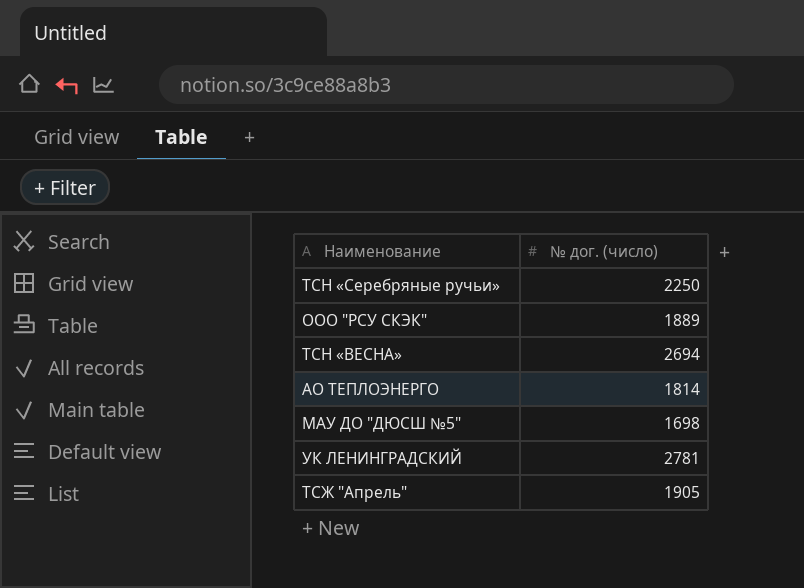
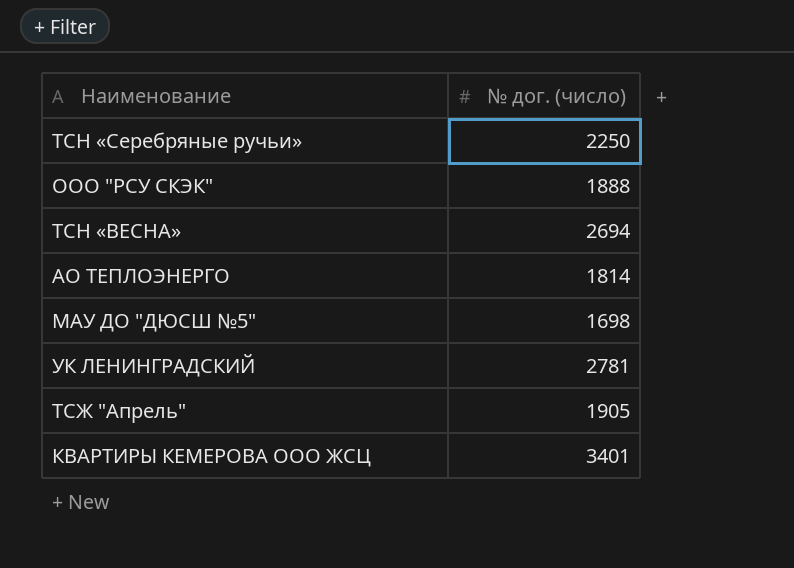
ООО "РСУ СКЭК" | № дог. (число): 1889 -> 1888
row КВАРТИРЫ КЕМЕРОВА ООО ЖСЦ: none -> 3401

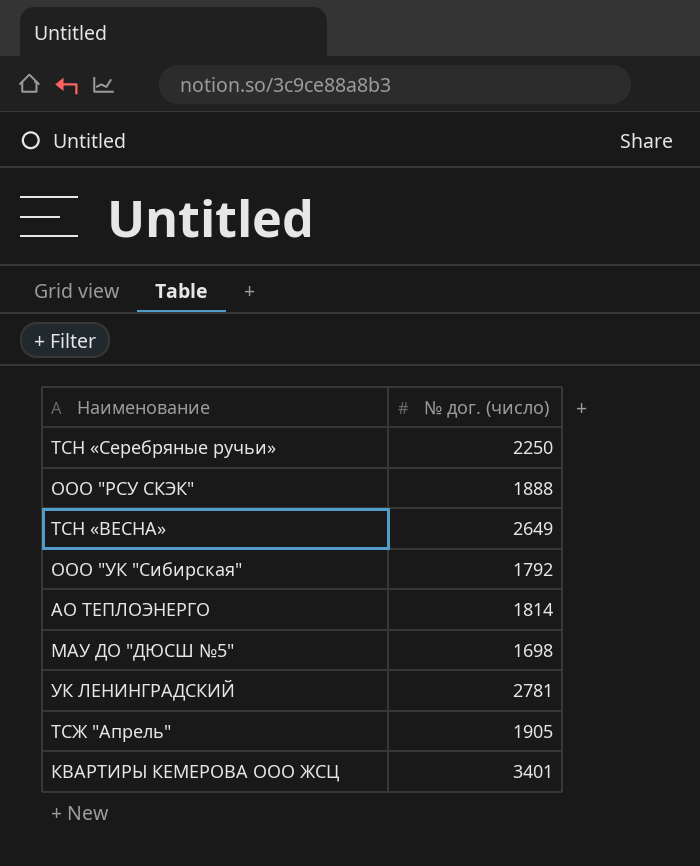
ТСН «ВЕСНА» | № дог. (число): 2694 -> 2649
row ООО "УК "Сибирская": none -> 1792

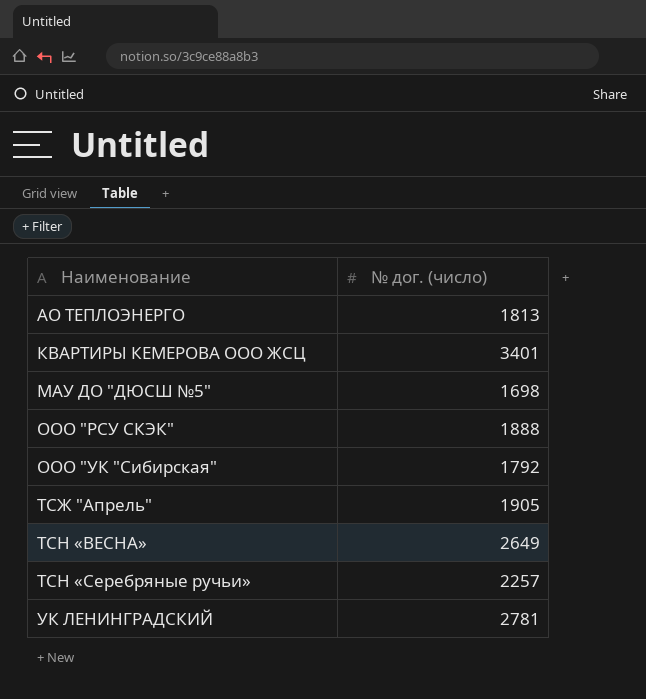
row order: none -> Наименование ascending
АО ТЕПЛОЭНЕРГО | № дог. (число): 1814 -> 1813
ТСН «Серебряные ручьи» | № дог. (число): 2250 -> 2257

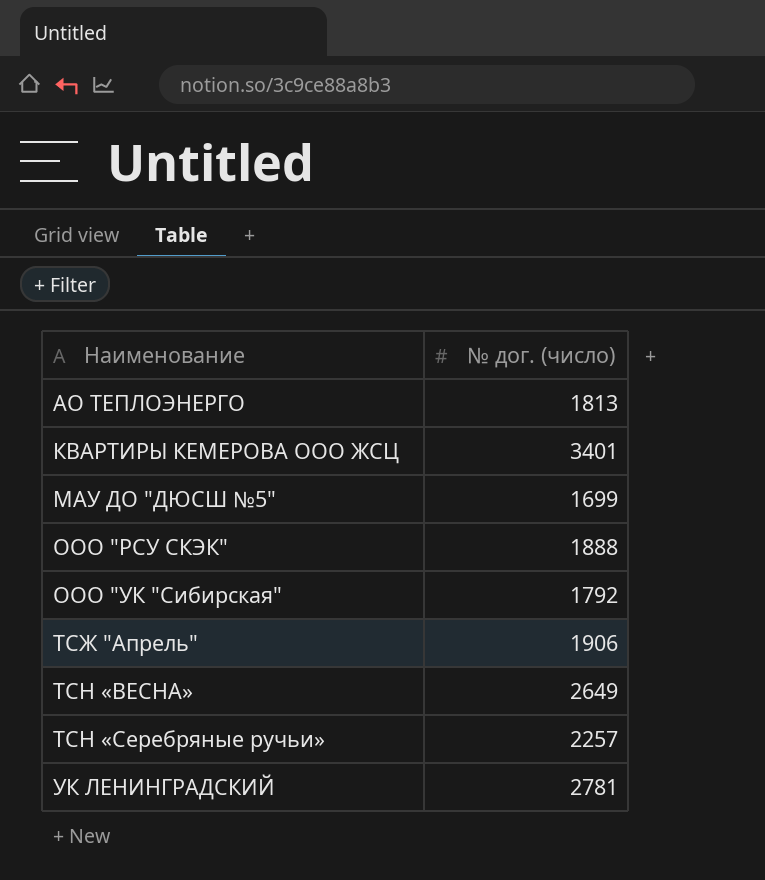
МАУ ДО "ДЮСШ №5" | № дог. (число): 1698 -> 1699
ТСЖ "Апрель" | № дог. (число): 1905 -> 1906

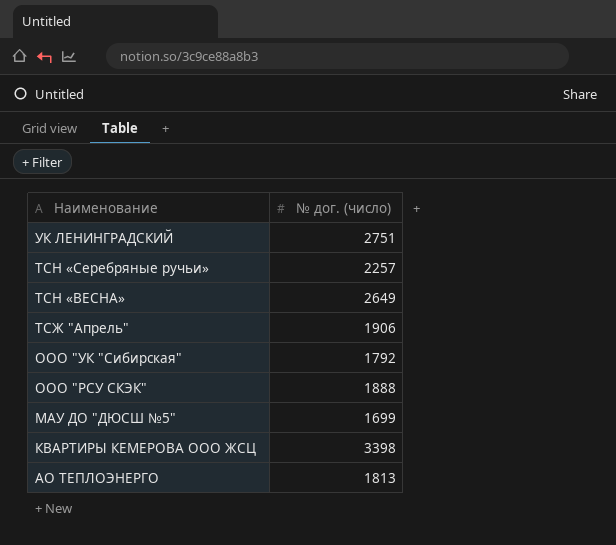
row order: Наименование ascending -> Наименование descending
УК ЛЕНИНГРАДСКИЙ | № дог. (число): 2781 -> 2751
КВАРТИРЫ КЕМЕРОВА ООО ЖСЦ | № дог. (число): 3401 -> 3398

